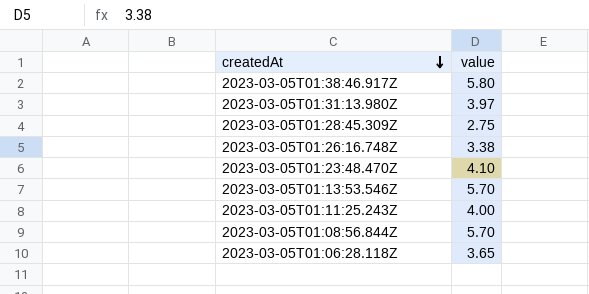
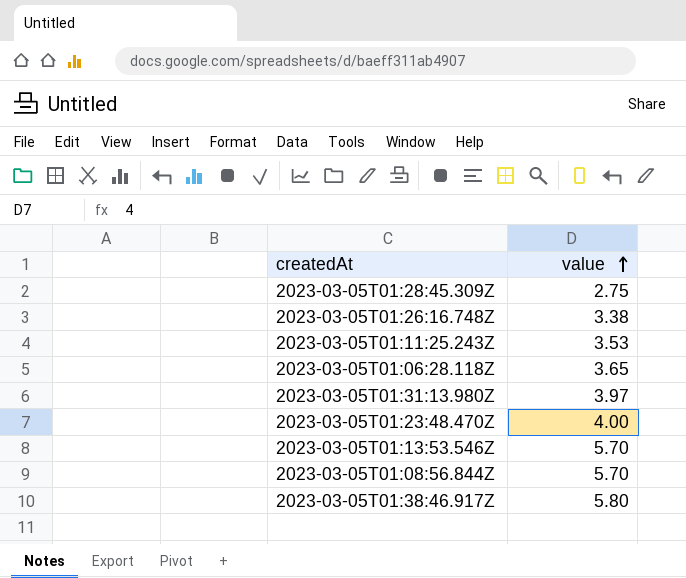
row order: createdAt descending -> value ascending
2023-03-05T01:11:25.243Z | value: 4.00 -> 3.53
2023-03-05T01:23:48.470Z | value: 4.10 -> 4.00

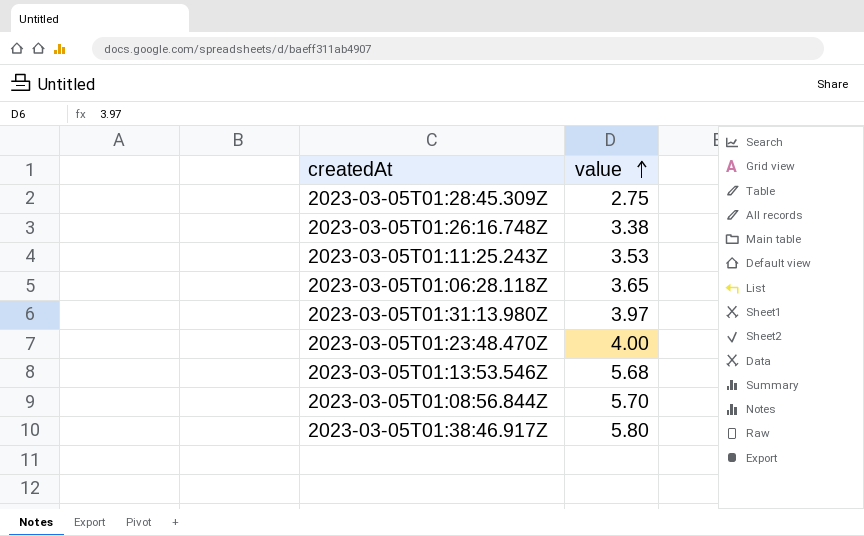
2023-03-05T01:13:53.546Z | value: 5.70 -> 5.68

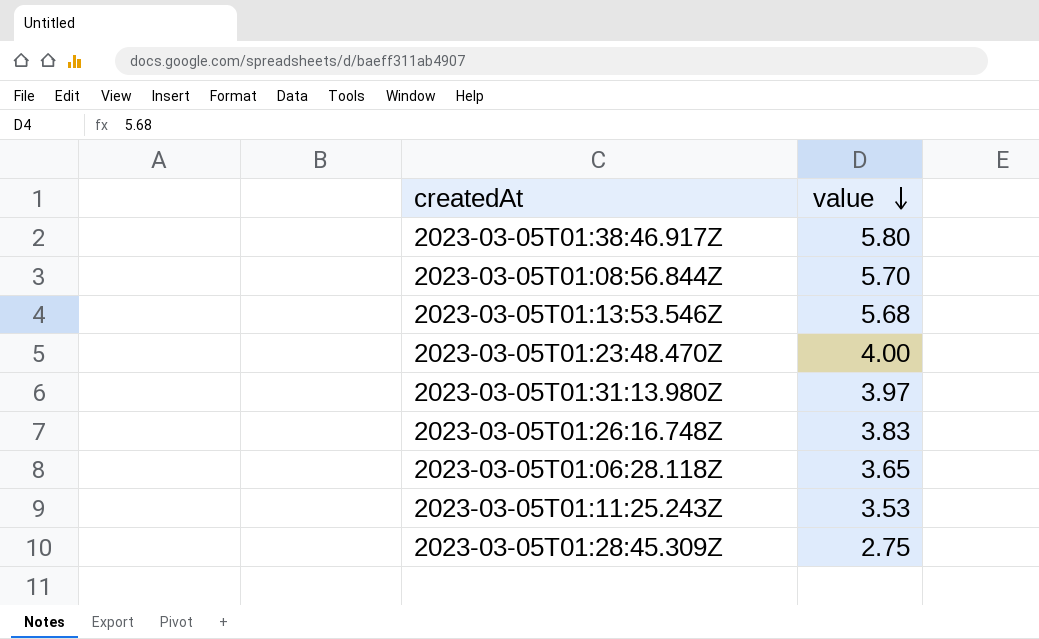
row order: value ascending -> value descending
2023-03-05T01:26:16.748Z | value: 3.38 -> 3.83

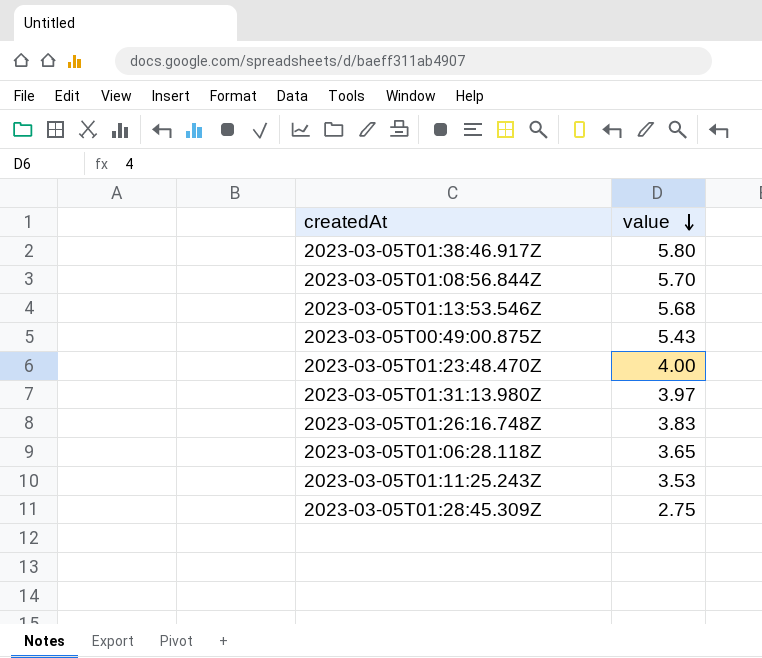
row 2023-03-05T00:49:00.875Z: none -> 5.43

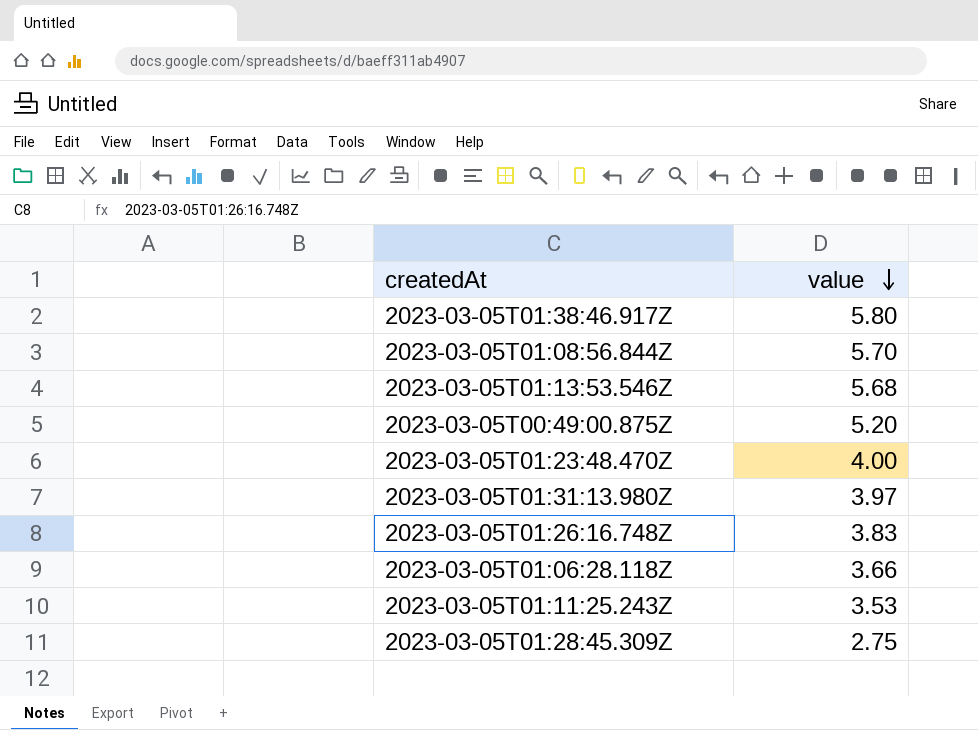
2023-03-05T00:49:00.875Z | value: 5.43 -> 5.20
2023-03-05T01:06:28.118Z | value: 3.65 -> 3.66

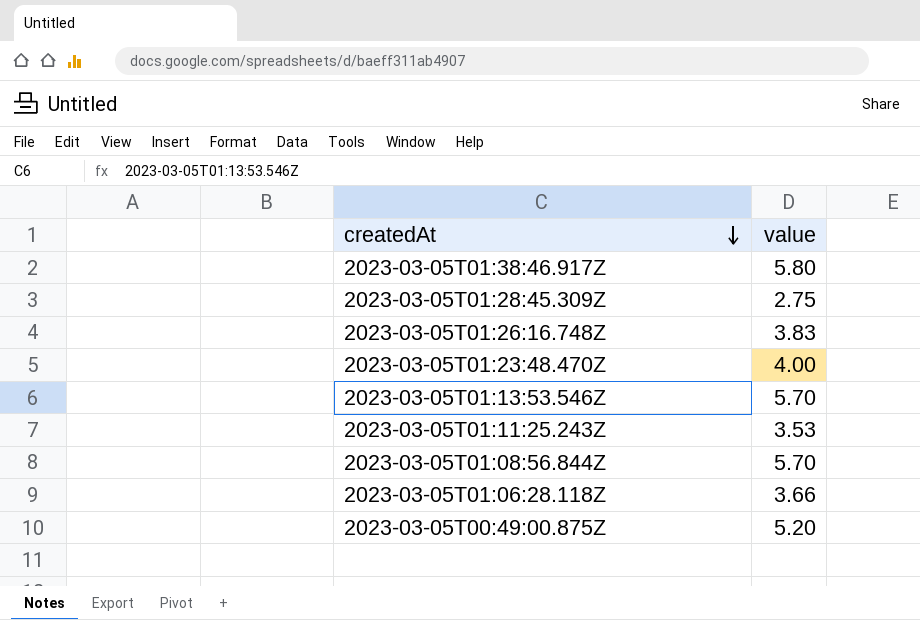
row order: value descending -> createdAt descending
row 2023-03-05T01:31:13.980Z: 3.97 -> none
2023-03-05T01:13:53.546Z | value: 5.68 -> 5.70

